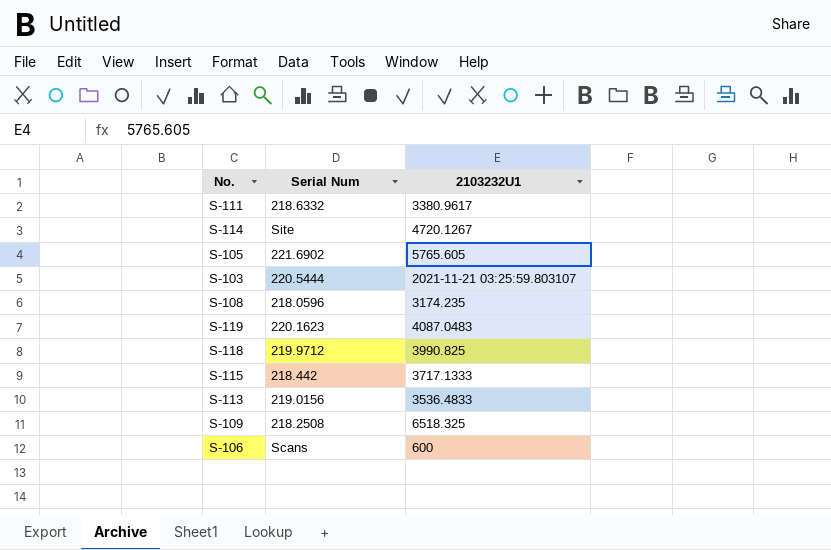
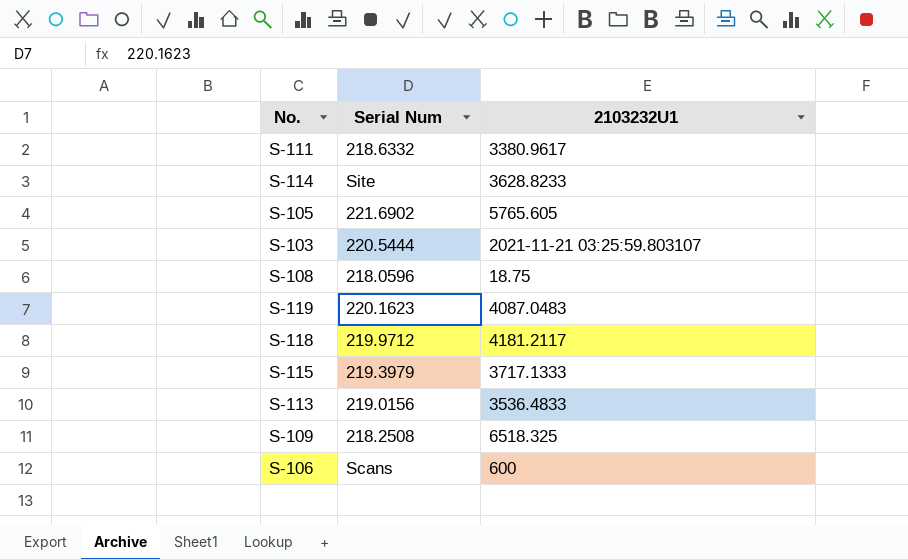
S-114 | 2103232U1: 4720.1267 -> 3628.8233
S-108 | 2103232U1: 3174.235 -> 18.75
S-118 | 2103232U1: 3990.825 -> 4181.2117
S-115 | Serial Num: 218.442 -> 219.3979

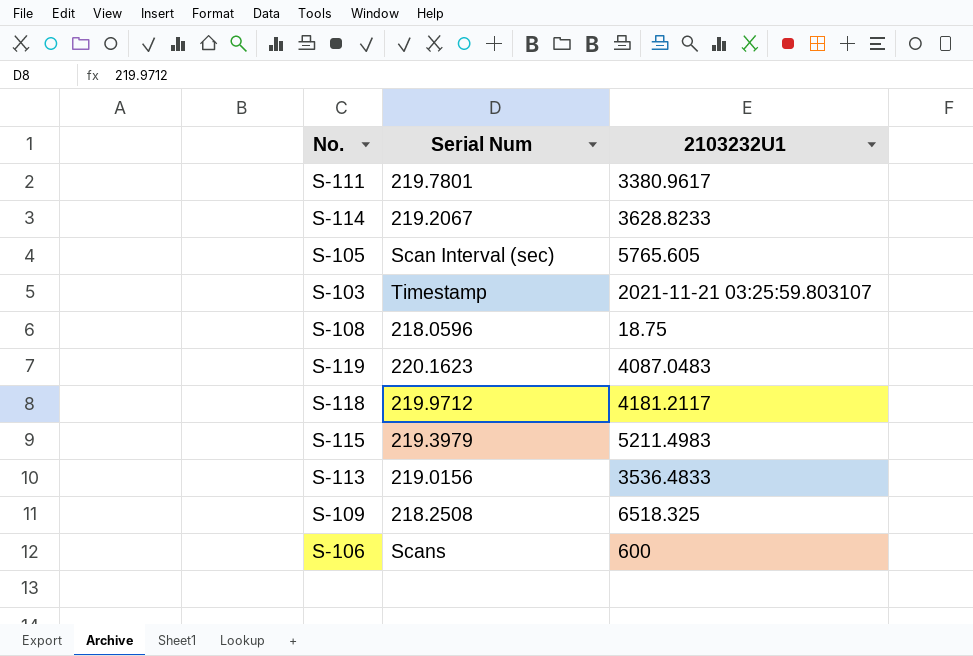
S-111 | Serial Num: 218.6332 -> 219.7801
S-114 | Serial Num: Site -> 219.2067
S-105 | Serial Num: 221.6902 -> Scan Interval (sec)
S-103 | Serial Num: 220.5444 -> Timestamp
S-115 | 2103232U1: 3717.1333 -> 5211.4983

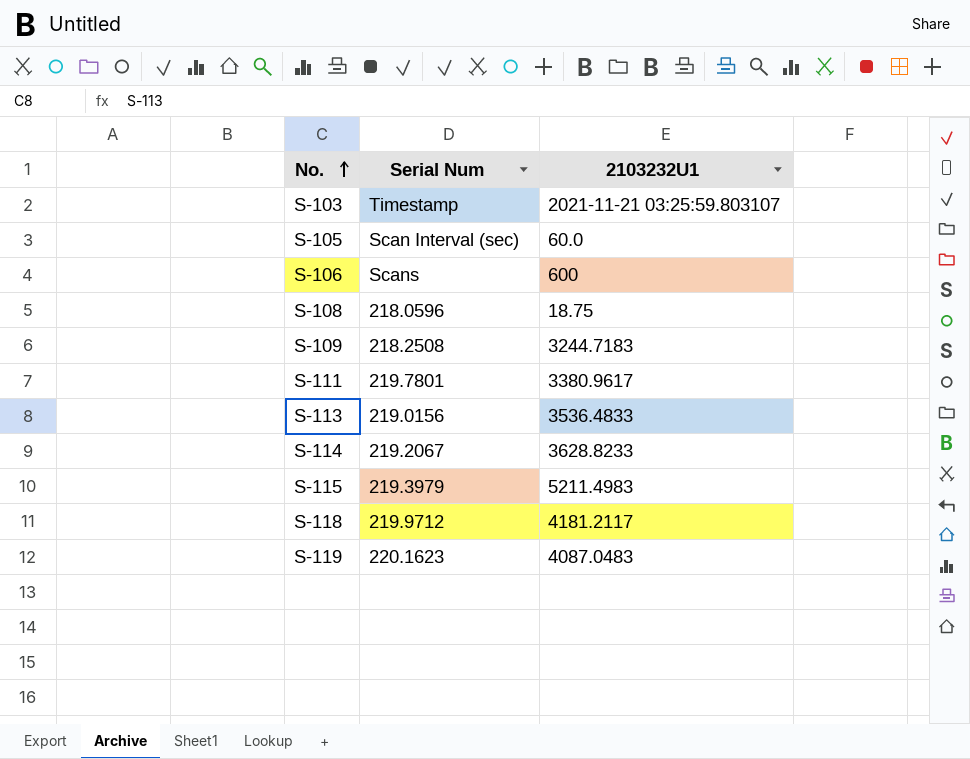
row order: none -> No. ascending
S-105 | 2103232U1: 5765.605 -> 60.0
S-109 | 2103232U1: 6518.325 -> 3244.7183

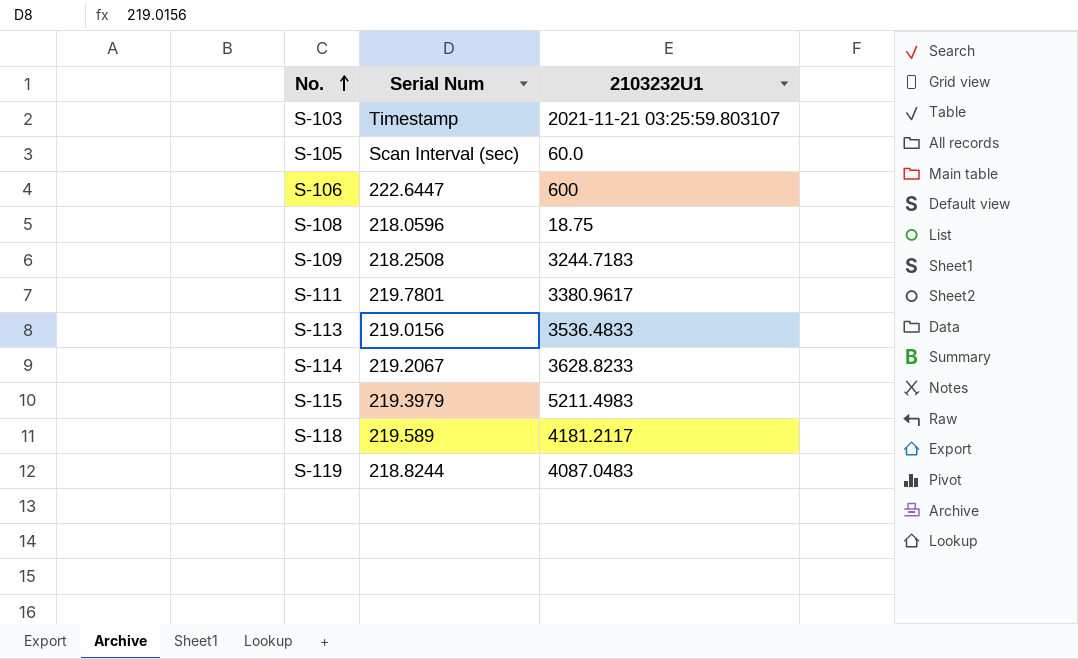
S-106 | Serial Num: Scans -> 222.6447
S-118 | Serial Num: 219.9712 -> 219.589
S-119 | Serial Num: 220.1623 -> 218.8244

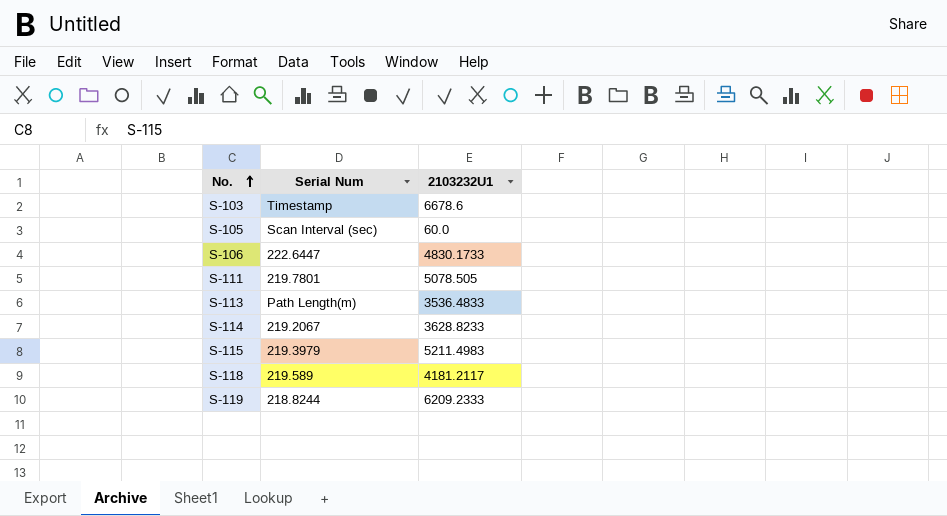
row S-108: 218.0596 | 18.75 -> none
row S-109: 218.2508 | 3244.7183 -> none
S-103 | 2103232U1: 2021-11-21 03:25:59.803107 -> 6678.6
S-106 | 2103232U1: 600 -> 4830.1733
S-111 | 2103232U1: 3380.9617 -> 5078.505
S-113 | Serial Num: 219.0156 -> Path Length(m)
S-119 | 2103232U1: 4087.0483 -> 6209.2333

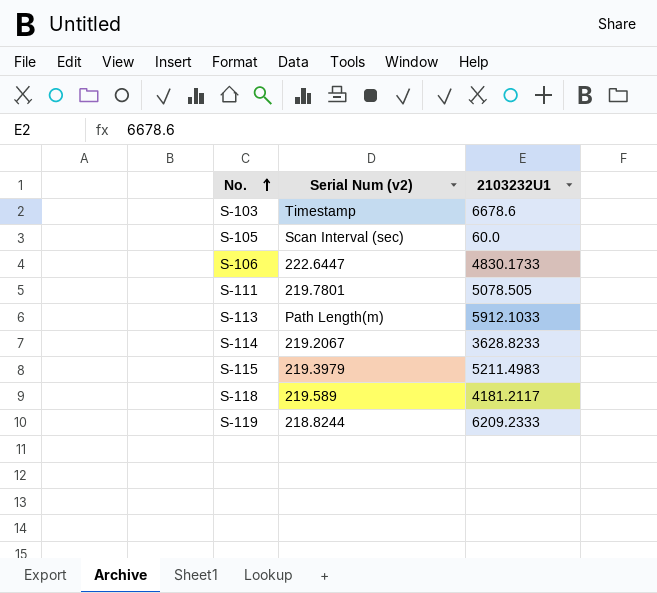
column name: Serial Num -> Serial Num (v2)
S-113 | 2103232U1: 3536.4833 -> 5912.1033

